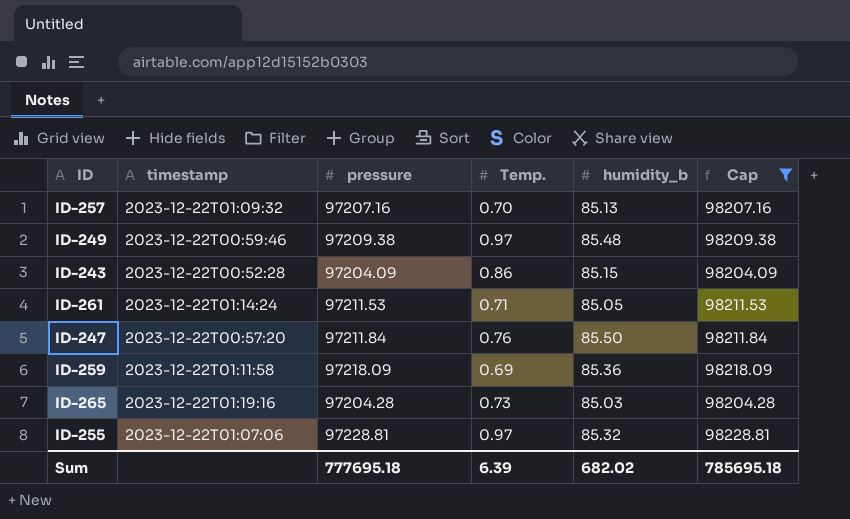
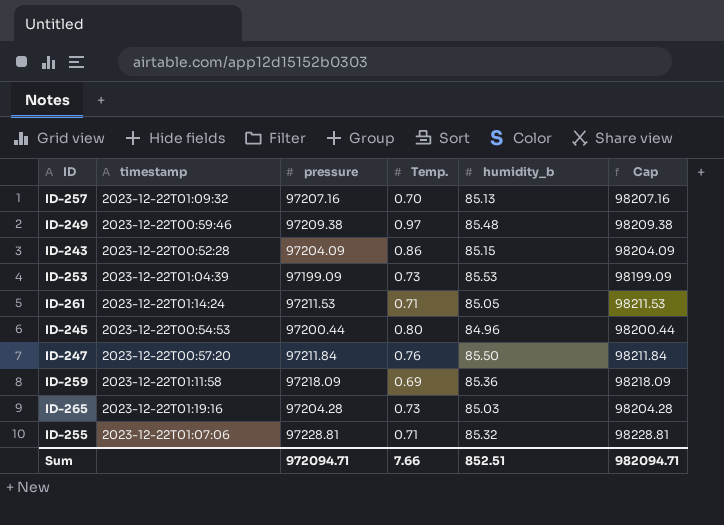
filter: Cap >= 98204.09 -> none
ID-255 | Temp.: 0.97 -> 0.71
Sum | pressure: 777695.18 -> 972094.71
Sum | Temp.: 6.39 -> 7.66
Sum | humidity_b: 682.02 -> 852.51
Sum | Cap: 785695.18 -> 982094.71

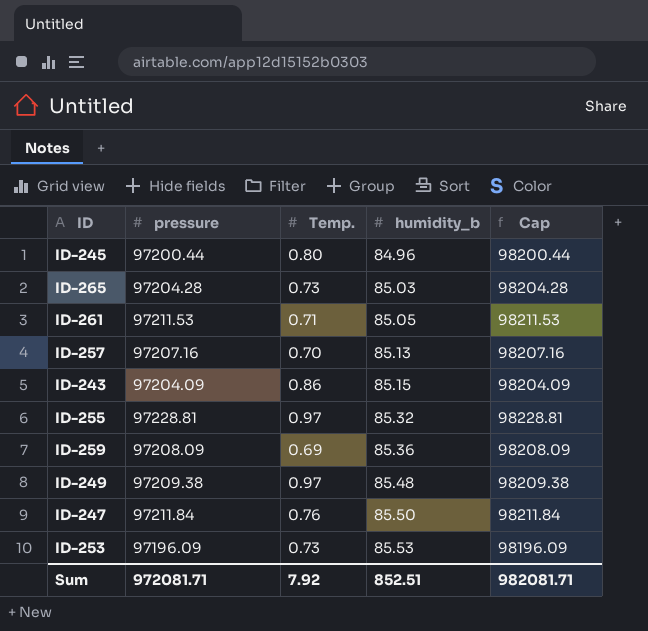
row order: none -> humidity_b ascending
column timestamp | position: 2 -> none
ID-255 | Temp.: 0.71 -> 0.97
ID-259 | pressure: 97218.09 -> 97208.09
ID-259 | Cap: 98218.09 -> 98208.09
ID-253 | pressure: 97199.09 -> 97196.09
ID-253 | Cap: 98199.09 -> 98196.09
Sum | pressure: 972094.71 -> 972081.71
Sum | Temp.: 7.66 -> 7.92
Sum | Cap: 982094.71 -> 982081.71

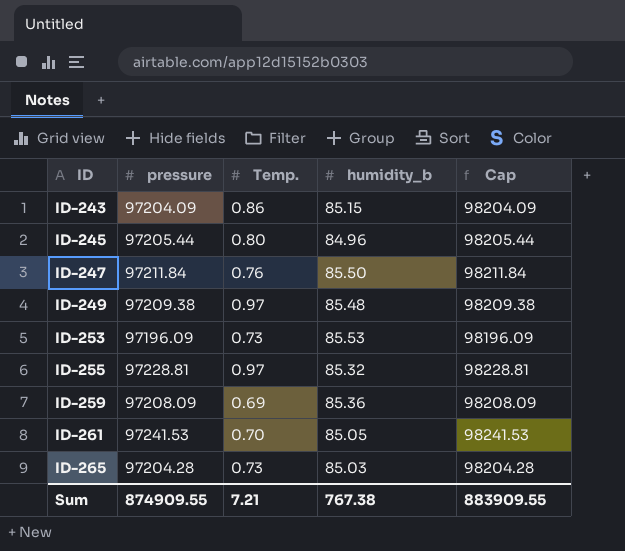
row order: humidity_b ascending -> ID ascending
row ID-257: 97207.16 | 0.70 | 85.13 | 98207.16 -> none
ID-245 | pressure: 97200.44 -> 97205.44
ID-245 | Cap: 98200.44 -> 98205.44
ID-261 | pressure: 97211.53 -> 97241.53
ID-261 | Temp.: 0.71 -> 0.70
ID-261 | Cap: 98211.53 -> 98241.53
Sum | pressure: 972081.71 -> 874909.55
Sum | Temp.: 7.92 -> 7.21
Sum | humidity_b: 852.51 -> 767.38
Sum | Cap: 982081.71 -> 883909.55

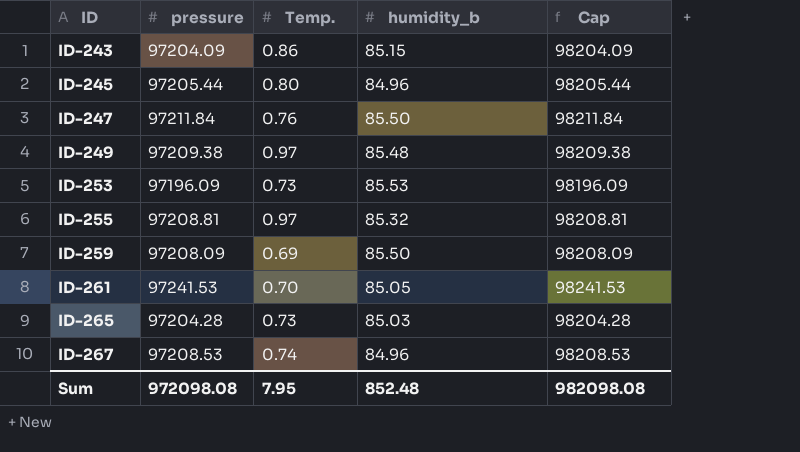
ID-255 | pressure: 97228.81 -> 97208.81
ID-255 | Cap: 98228.81 -> 98208.81
ID-259 | humidity_b: 85.36 -> 85.50
row ID-267: none -> 97208.53 | 0.74 | 84.96 | 98208.53
Sum | pressure: 874909.55 -> 972098.08
Sum | Temp.: 7.21 -> 7.95
Sum | humidity_b: 767.38 -> 852.48
Sum | Cap: 883909.55 -> 982098.08

